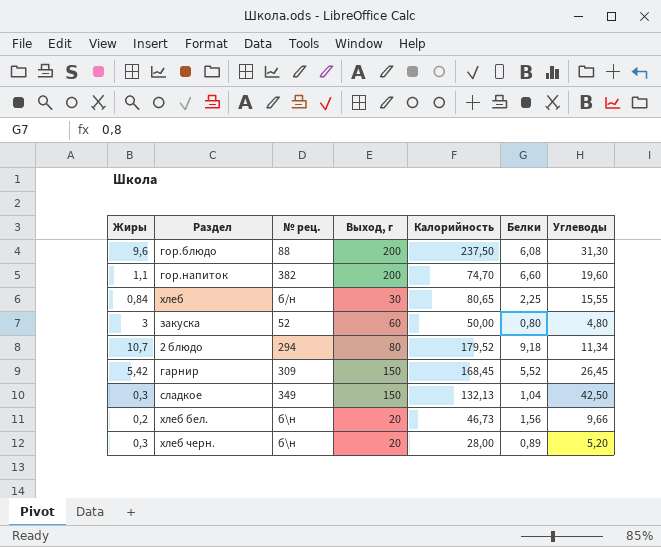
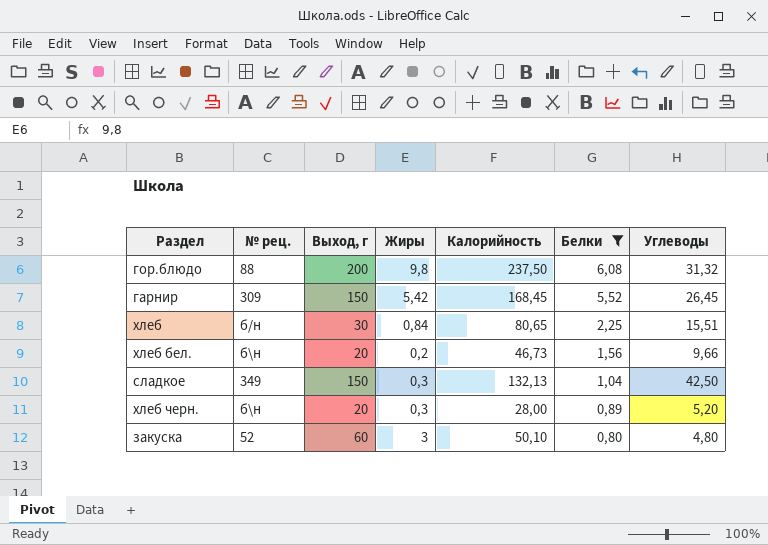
filter: none -> Белки <= 6,08
row order: none -> Белки descending
column Жиры | position: 1 -> 4
гор.блюдо | Жиры: 9,6 -> 9,8
гор.блюдо | Углеводы: 31,30 -> 31,32
хлеб | Углеводы: 15,55 -> 15,51
закуска | Калорийность: 50,00 -> 50,10

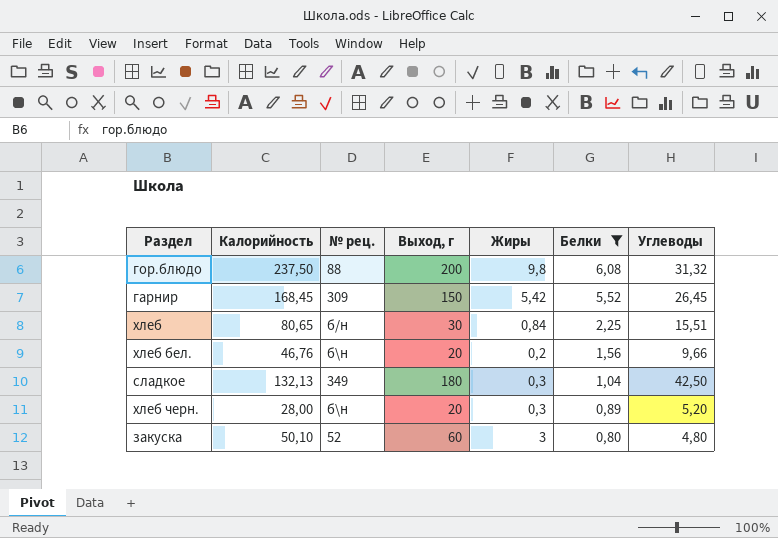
column Калорийность | position: 5 -> 2
хлеб бел. | Калорийность: 46,73 -> 46,76
сладкое | Выход, г: 150 -> 180

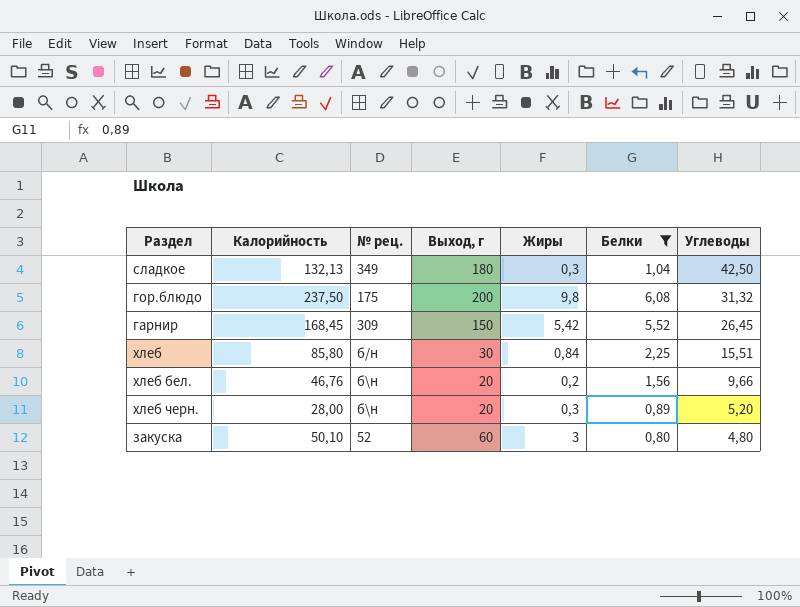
row order: Белки descending -> Углеводы descending
гор.блюдо | № рец.: 88 -> 175
хлеб | Калорийность: 80,65 -> 85,80

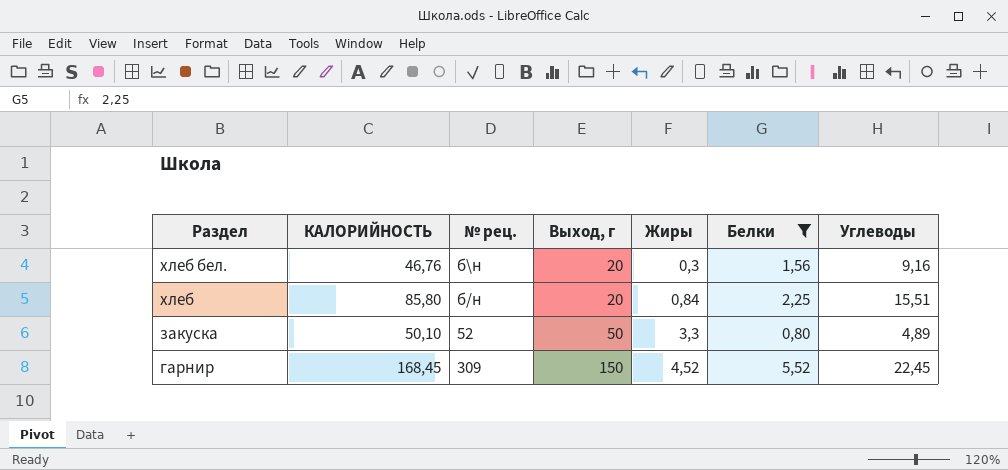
row order: Углеводы descending -> Раздел descending
column name: Калорийность -> КАЛОРИЙНОСТЬ
row сладкое: 132,13 | 349 | 180 | 0,3 | 1,04 | 42,50 -> none
row гор.блюдо: 237,50 | 175 | 200 | 9,8 | 6,08 | 31,32 -> none
row хлеб черн.: 28,00 | б\н | 20 | 0,3 | 0,89 | 5,20 -> none
хлеб бел. | Жиры: 0,2 -> 0,3
хлеб бел. | Углеводы: 9,66 -> 9,16
хлеб | Выход, г: 30 -> 20
закуска | Выход, г: 60 -> 50
закуска | Жиры: 3 -> 3,3
закуска | Углеводы: 4,80 -> 4,89
гарнир | Жиры: 5,42 -> 4,52
гарнир | Углеводы: 26,45 -> 22,45

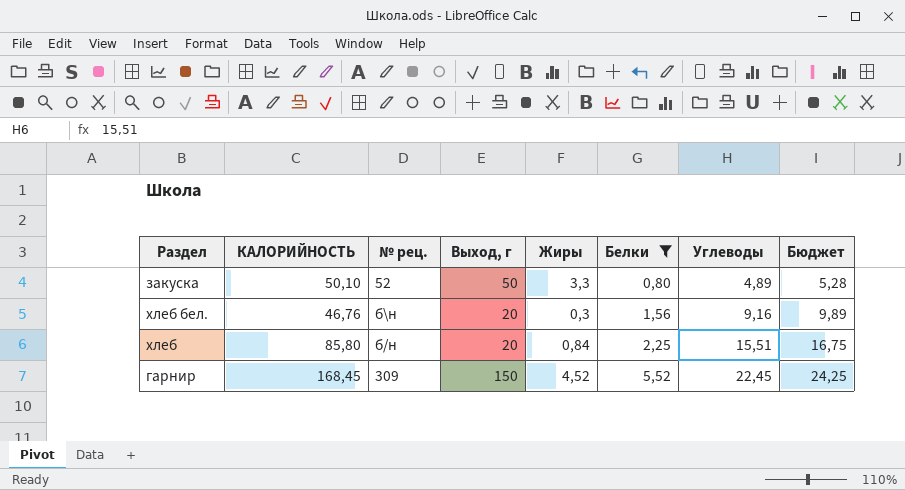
row order: Раздел descending -> Белки ascending
column Бюджет | formula: none -> [Углеводы] * 1,08

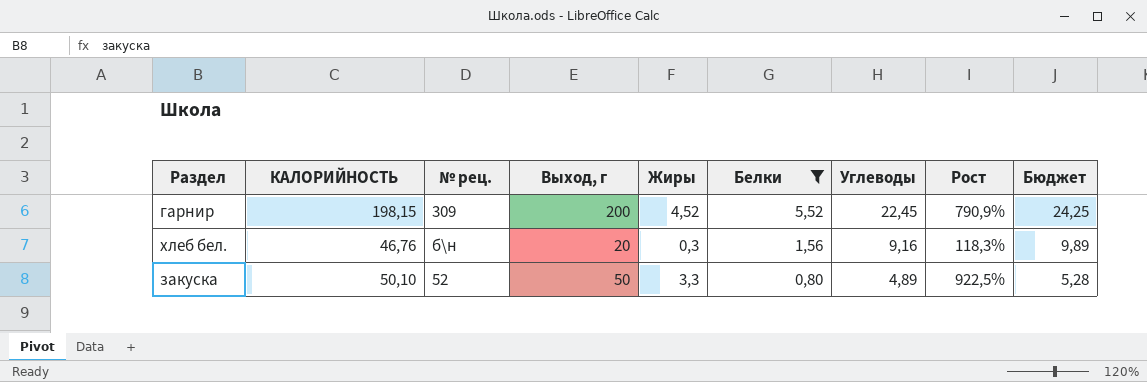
row order: Белки ascending -> Белки descending
column Рост | formula: none -> ([Выход, г] - [Углеводы]) / [Углеводы]
row хлеб: 85,80 | б/н | 20 | 0,84 | 2,25 | 15,51 | 16,75 -> none
гарнир | КАЛОРИЙНОСТЬ: 168,45 -> 198,15
гарнир | Выход, г: 150 -> 200

